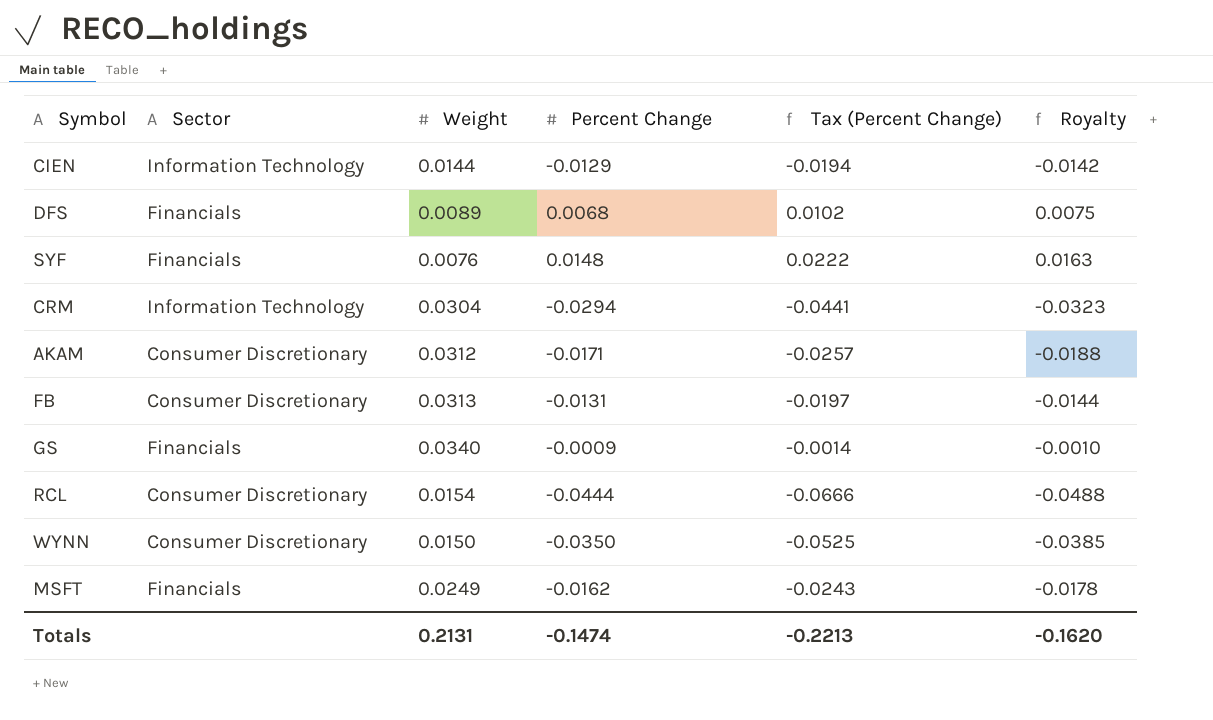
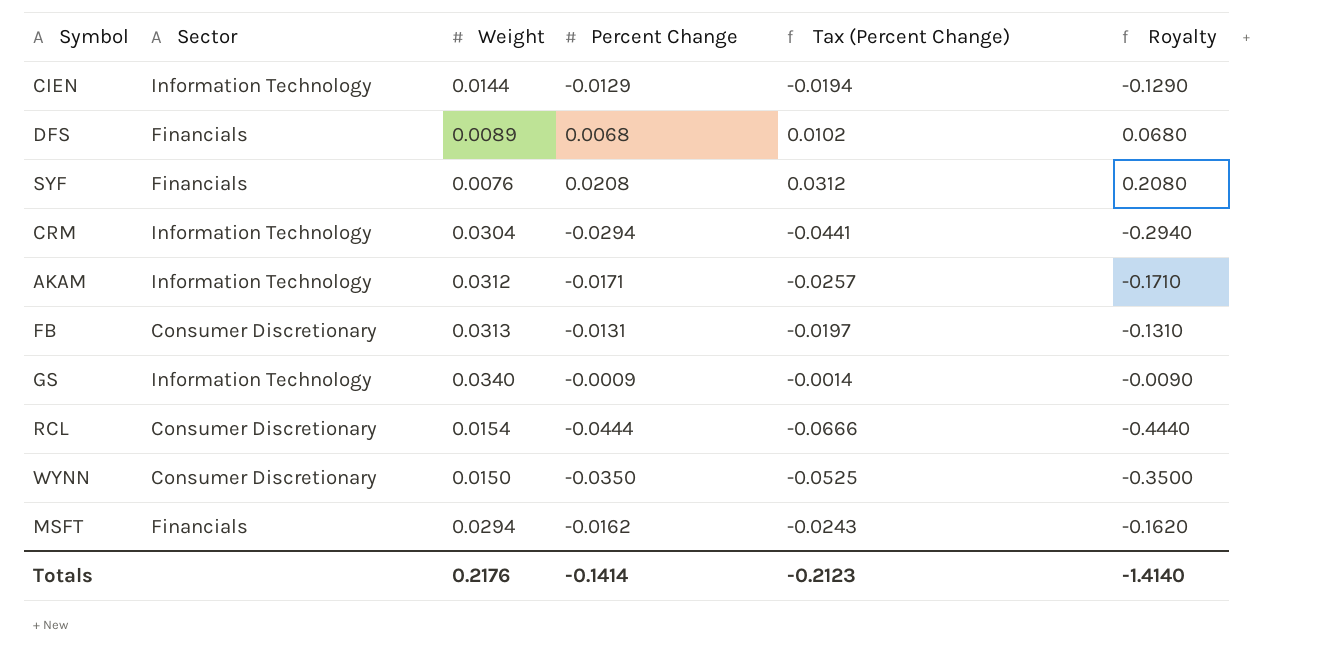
column Royalty | formula: [Percent Change] * 1.1 -> [Percent Change] * 10
SYF | Percent Change: 0.0148 -> 0.0208
SYF | Tax (Percent Change): 0.0222 -> 0.0312
AKAM | Sector: Consumer Discretionary -> Information Technology
GS | Sector: Financials -> Information Technology
MSFT | Weight: 0.0249 -> 0.0294
Totals | Weight: 0.2131 -> 0.2176
Totals | Percent Change: -0.1474 -> -0.1414
Totals | Tax (Percent Change): -0.2213 -> -0.2123
Totals | Royalty: -0.1620 -> -1.4140

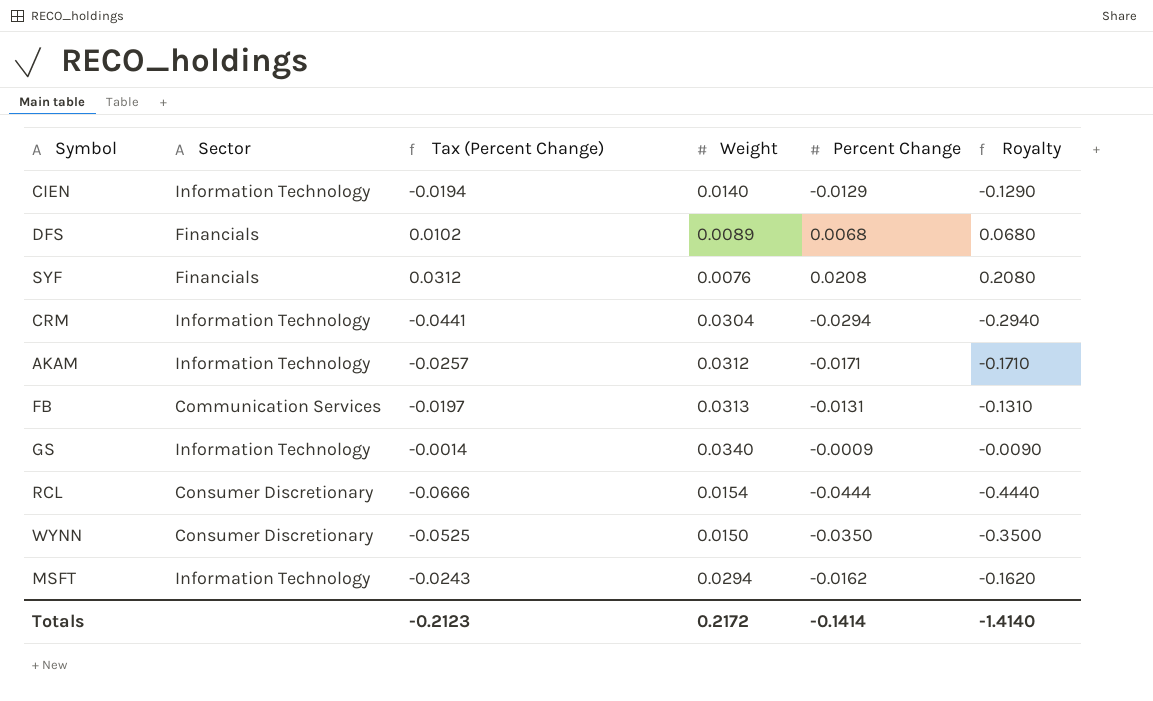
column Tax (Percent Change) | position: 5 -> 3
CIEN | Weight: 0.0144 -> 0.0140
FB | Sector: Consumer Discretionary -> Communication Services
MSFT | Sector: Financials -> Information Technology
Totals | Weight: 0.2176 -> 0.2172

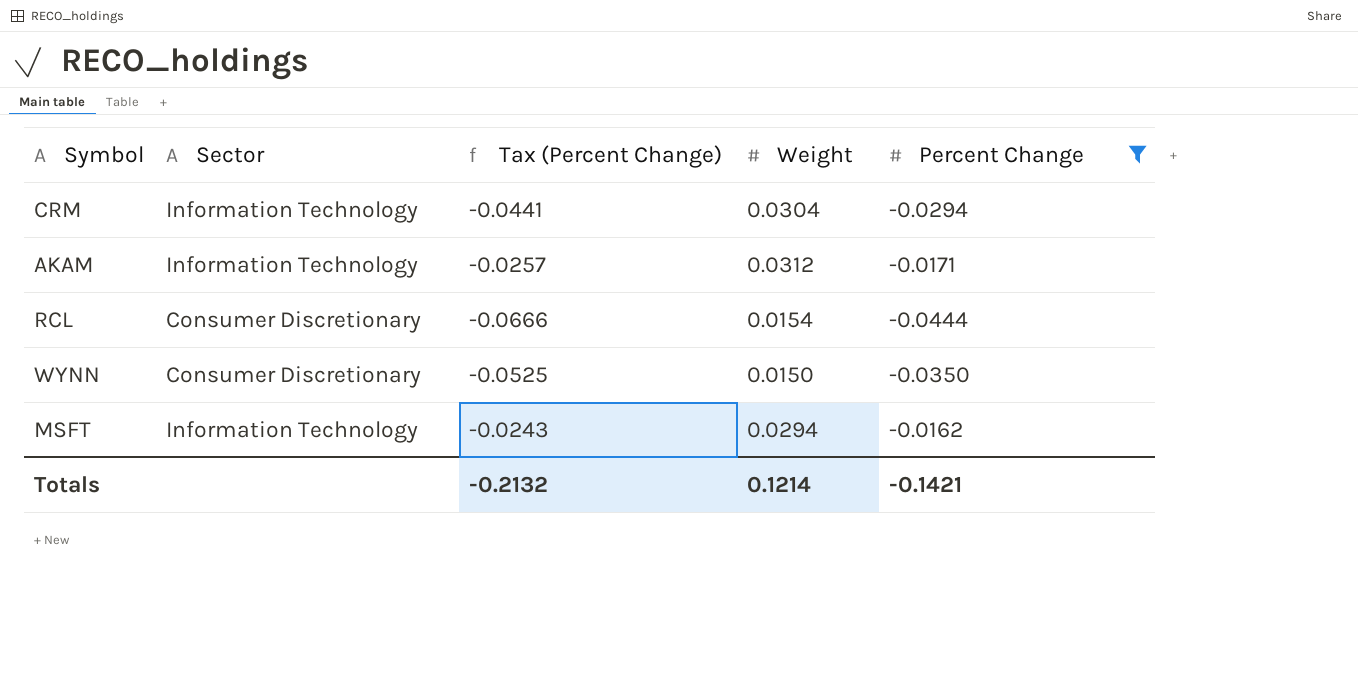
filter: none -> Percent Change <= -0.0162
column Royalty | formula: [Percent Change] * 10 -> none
Totals | Tax (Percent Change): -0.2123 -> -0.2132
Totals | Weight: 0.2172 -> 0.1214
Totals | Percent Change: -0.1414 -> -0.1421

